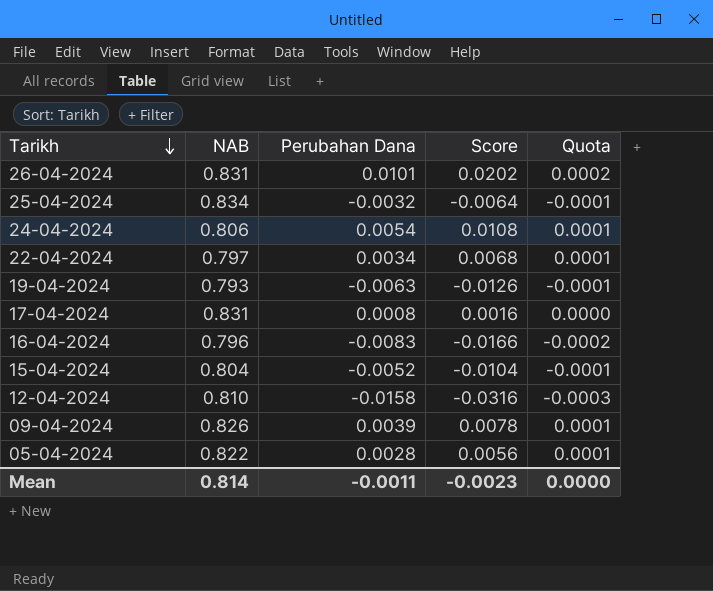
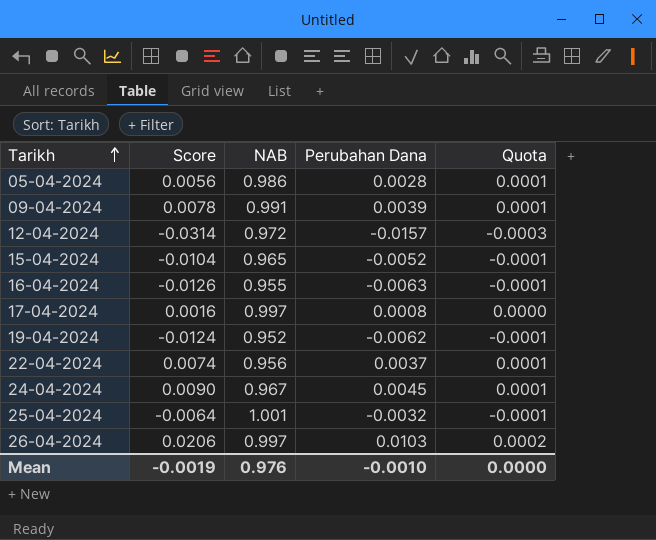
row order: Tarikh descending -> Tarikh ascending
column Score | position: 4 -> 2
05-04-2024 | NAB: 0.822 -> 0.986
09-04-2024 | NAB: 0.826 -> 0.991
12-04-2024 | Score: -0.0316 -> -0.0314
12-04-2024 | NAB: 0.810 -> 0.972
12-04-2024 | Perubahan Dana: -0.0158 -> -0.0157
15-04-2024 | NAB: 0.804 -> 0.965
16-04-2024 | Score: -0.0166 -> -0.0126
16-04-2024 | NAB: 0.796 -> 0.955
16-04-2024 | Perubahan Dana: -0.0083 -> -0.0063
16-04-2024 | Quota: -0.0002 -> -0.0001
17-04-2024 | NAB: 0.831 -> 0.997
19-04-2024 | Score: -0.0126 -> -0.0124
19-04-2024 | NAB: 0.793 -> 0.952
19-04-2024 | Perubahan Dana: -0.0063 -> -0.0062
22-04-2024 | Score: 0.0068 -> 0.0074
22-04-2024 | NAB: 0.797 -> 0.956
22-04-2024 | Perubahan Dana: 0.0034 -> 0.0037
24-04-2024 | Score: 0.0108 -> 0.0090
24-04-2024 | NAB: 0.806 -> 0.967
24-04-2024 | Perubahan Dana: 0.0054 -> 0.0045
25-04-2024 | NAB: 0.834 -> 1.001
26-04-2024 | Score: 0.0202 -> 0.0206
26-04-2024 | NAB: 0.831 -> 0.997
26-04-2024 | Perubahan Dana: 0.0101 -> 0.0103
Mean | Score: -0.0023 -> -0.0019
Mean | NAB: 0.814 -> 0.976
Mean | Perubahan Dana: -0.0011 -> -0.0010

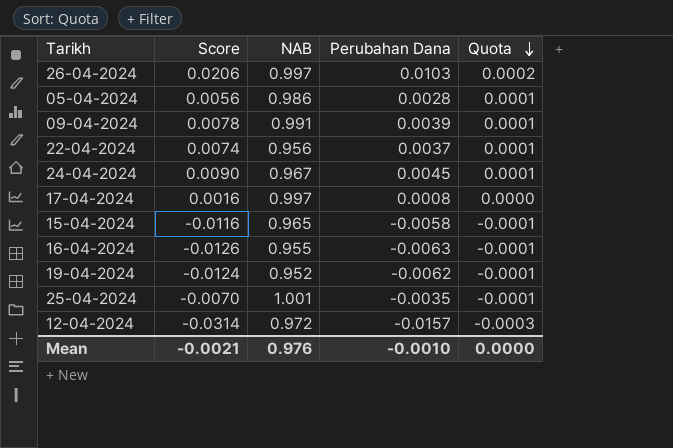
row order: Tarikh ascending -> Quota descending
15-04-2024 | Score: -0.0104 -> -0.0116
15-04-2024 | Perubahan Dana: -0.0052 -> -0.0058
25-04-2024 | Score: -0.0064 -> -0.0070
25-04-2024 | Perubahan Dana: -0.0032 -> -0.0035
Mean | Score: -0.0019 -> -0.0021

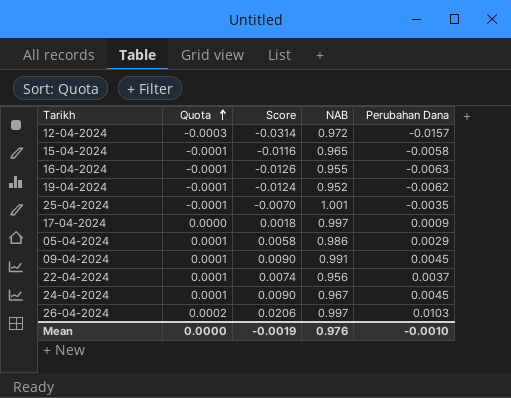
row order: Quota descending -> Quota ascending
column Quota | position: 5 -> 2
17-04-2024 | Score: 0.0016 -> 0.0018
17-04-2024 | Perubahan Dana: 0.0008 -> 0.0009
05-04-2024 | Score: 0.0056 -> 0.0058
05-04-2024 | Perubahan Dana: 0.0028 -> 0.0029
09-04-2024 | Score: 0.0078 -> 0.0090
09-04-2024 | Perubahan Dana: 0.0039 -> 0.0045
Mean | Score: -0.0021 -> -0.0019

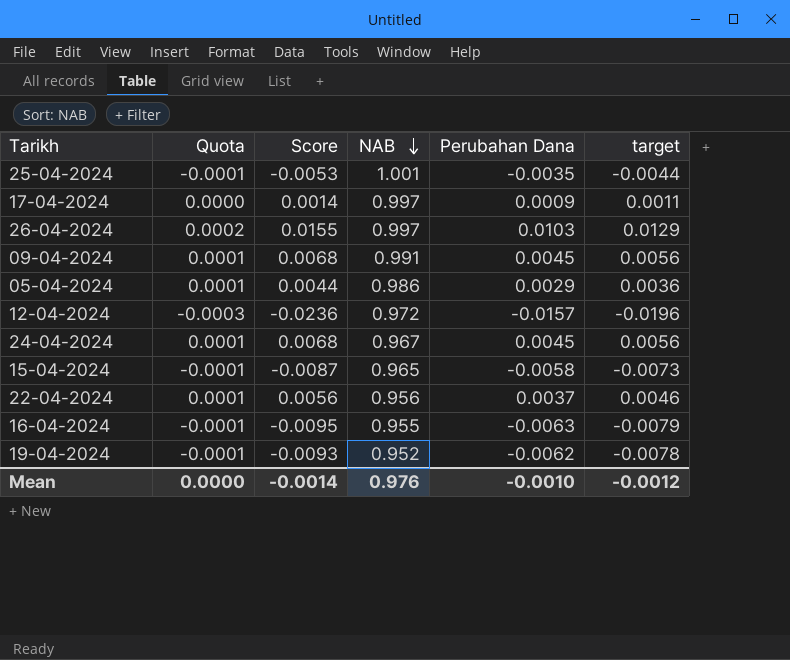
row order: Quota ascending -> NAB descending
column Score | formula: [Perubahan Dana] * 2 -> [Perubahan Dana] * 1.5
column target | formula: none -> [Perubahan Dana] * 1.25
Mean | Score: -0.0019 -> -0.0014

